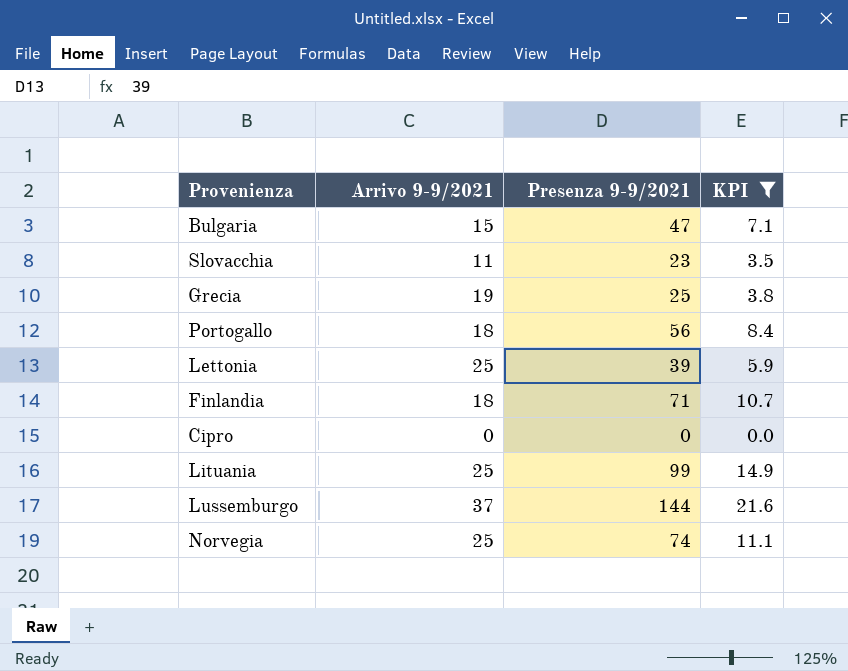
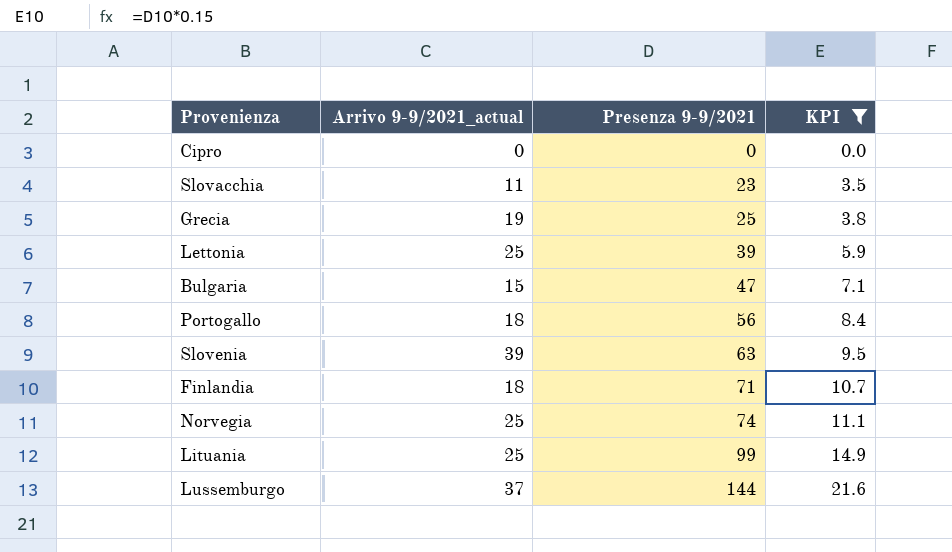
row order: none -> Presenza 9-9/2021 ascending
column name: Arrivo 9-9/2021 -> Arrivo 9-9/2021_actual
row Slovenia: none -> 39 | 63 | 9.5

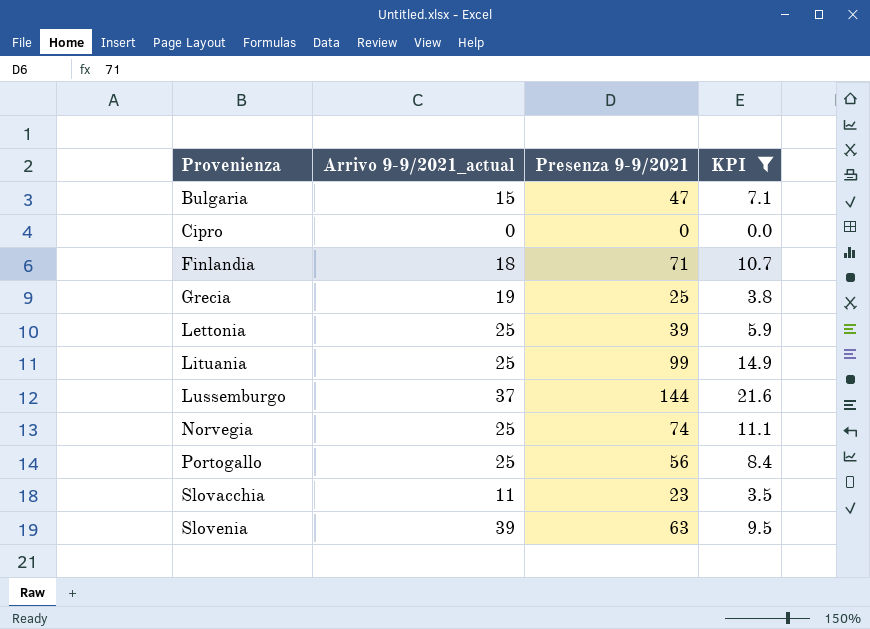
row order: Presenza 9-9/2021 ascending -> Provenienza ascending
Portogallo | Arrivo 9-9/2021_actual: 18 -> 25

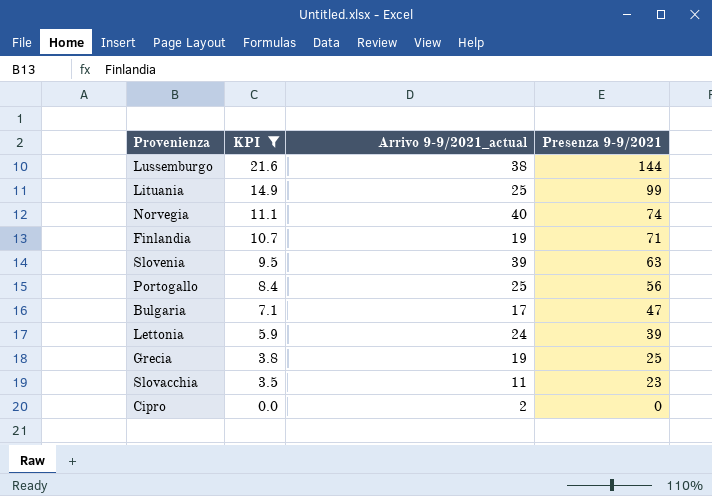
row order: Provenienza ascending -> KPI descending
column KPI | position: 4 -> 2
Lussemburgo | Arrivo 9-9/2021_actual: 37 -> 38
Norvegia | Arrivo 9-9/2021_actual: 25 -> 40
Finlandia | Arrivo 9-9/2021_actual: 18 -> 19
Bulgaria | Arrivo 9-9/2021_actual: 15 -> 17
Lettonia | Arrivo 9-9/2021_actual: 25 -> 24
Cipro | Arrivo 9-9/2021_actual: 0 -> 2

